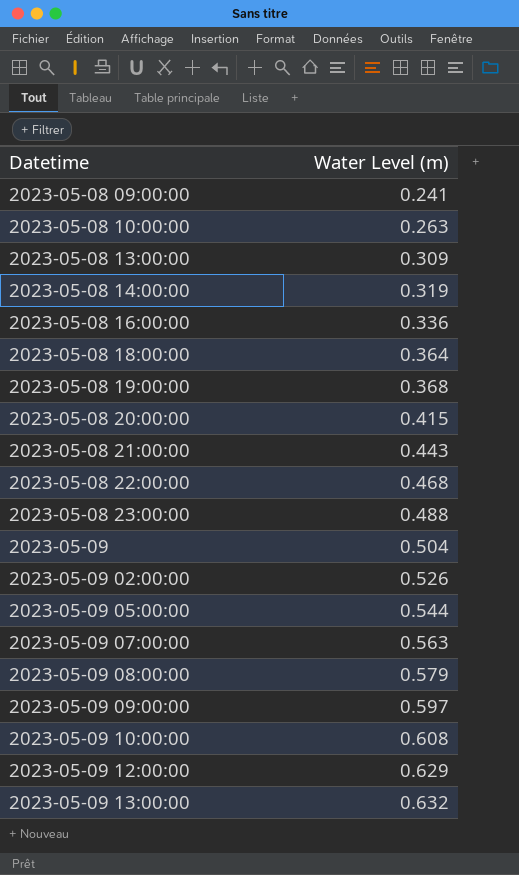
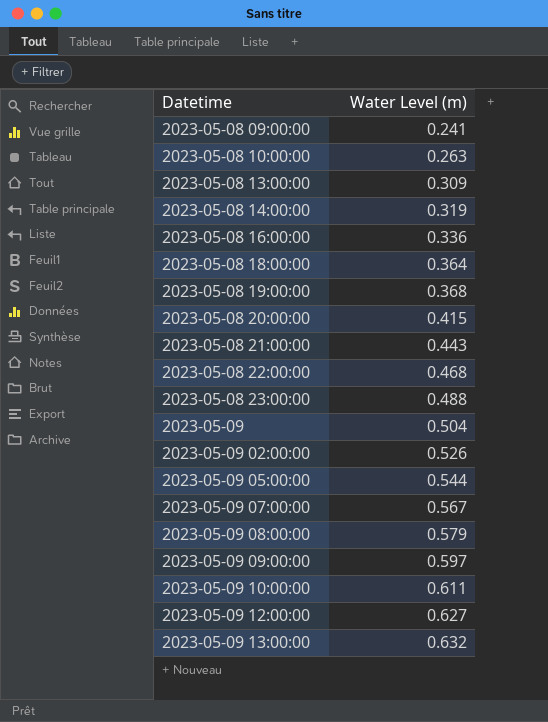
2023-05-09 07:00:00 | Water Level (m): 0.563 -> 0.567
2023-05-09 10:00:00 | Water Level (m): 0.608 -> 0.611
2023-05-09 12:00:00 | Water Level (m): 0.629 -> 0.627

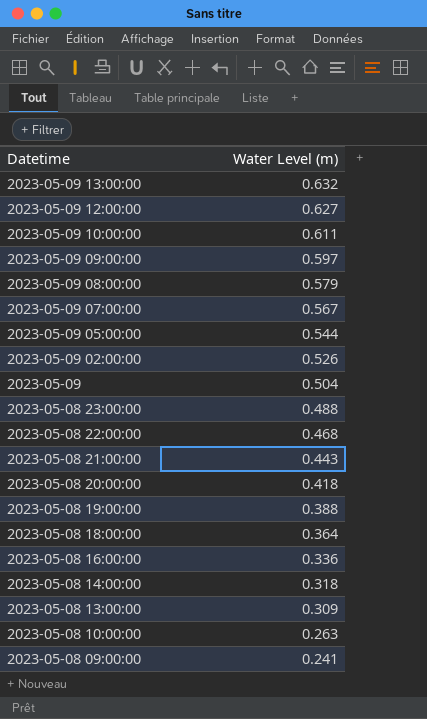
row order: Datetime ascending -> Datetime descending
2023-05-08 20:00:00 | Water Level (m): 0.415 -> 0.418
2023-05-08 19:00:00 | Water Level (m): 0.368 -> 0.388
2023-05-08 14:00:00 | Water Level (m): 0.319 -> 0.318

